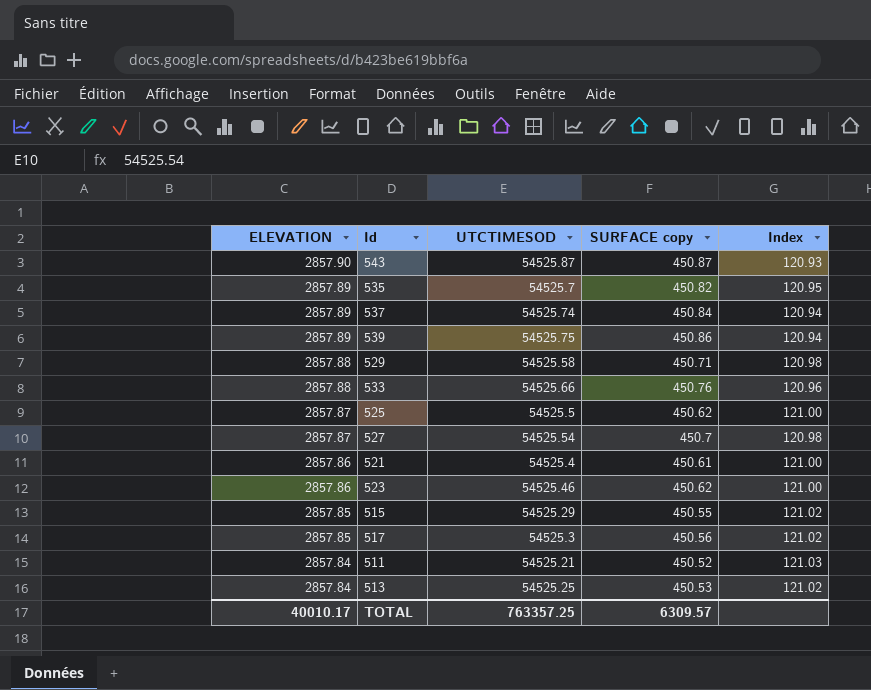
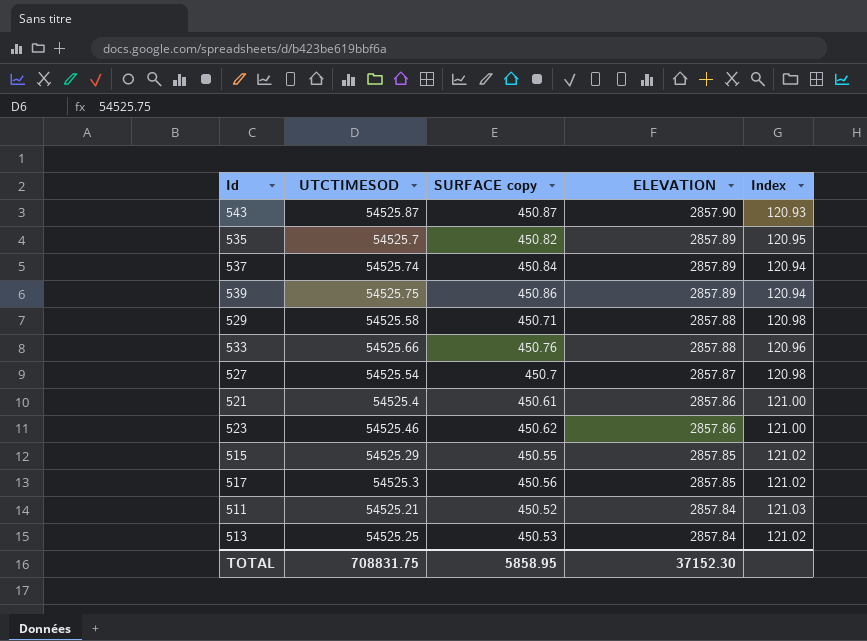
column ELEVATION | position: 1 -> 4
row 525: 2857.87 | 54525.5 | 450.62 | 121.00 -> none
TOTAL | UTCTIMESOD: 763357.25 -> 708831.75
TOTAL | SURFACE copy: 6309.57 -> 5858.95
TOTAL | ELEVATION: 40010.17 -> 37152.30

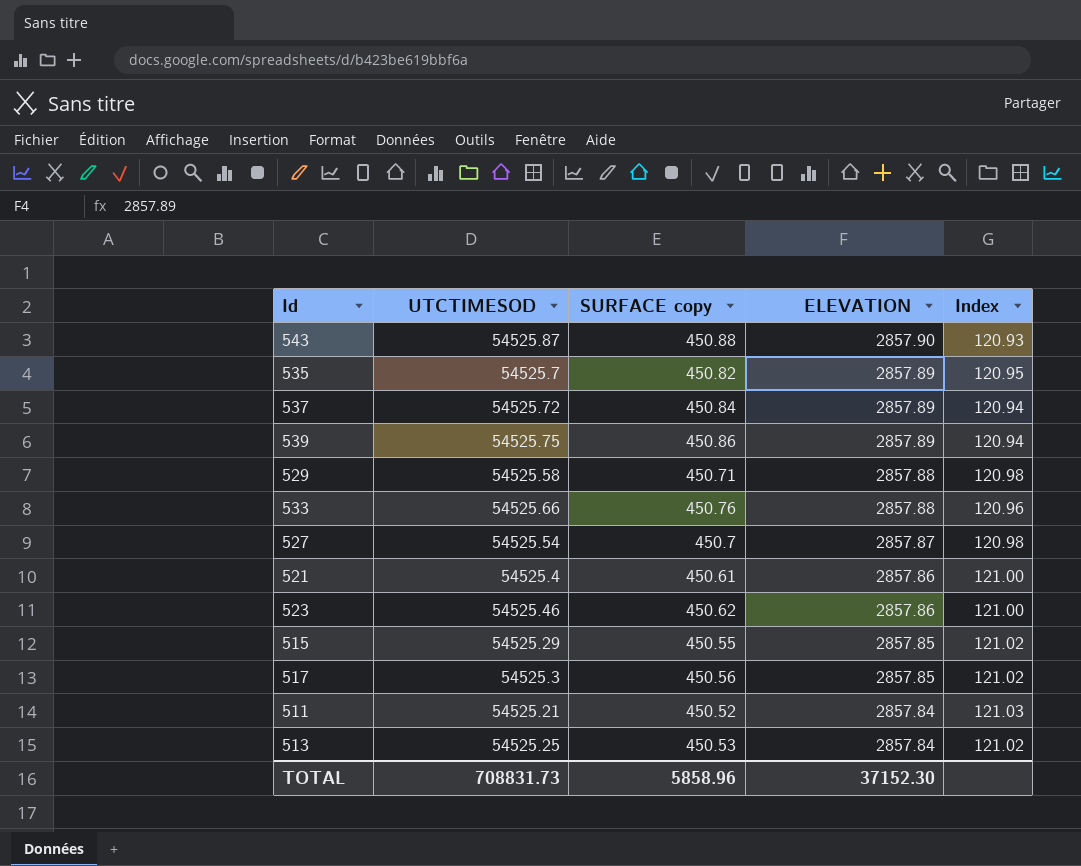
543 | SURFACE copy: 450.87 -> 450.88
537 | UTCTIMESOD: 54525.74 -> 54525.72
TOTAL | UTCTIMESOD: 708831.75 -> 708831.73
TOTAL | SURFACE copy: 5858.95 -> 5858.96

